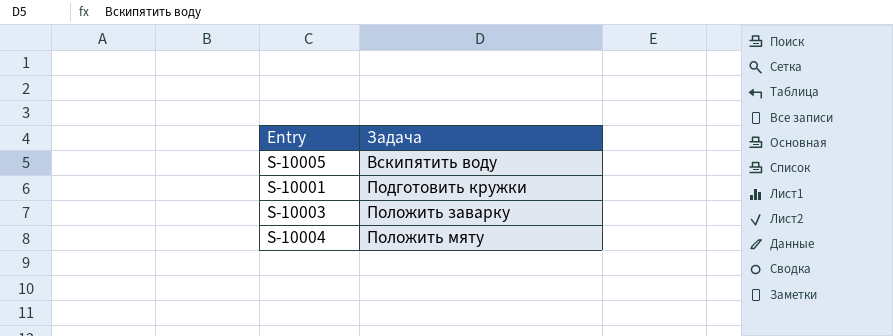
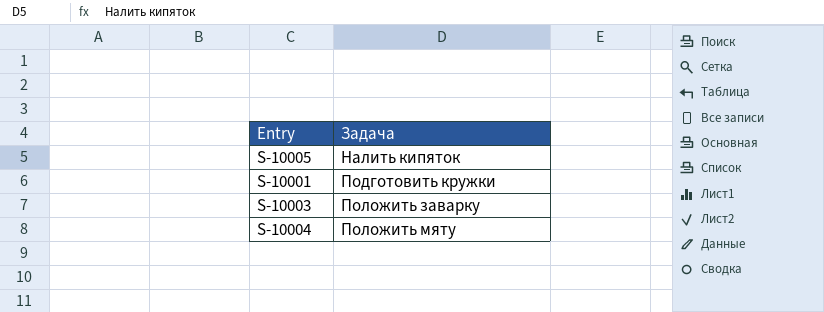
S-10005 | Задача: Вскипятить воду -> Налить кипяток

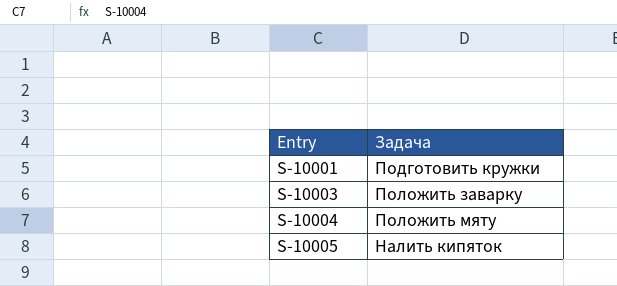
row order: Задача ascending -> Entry ascending

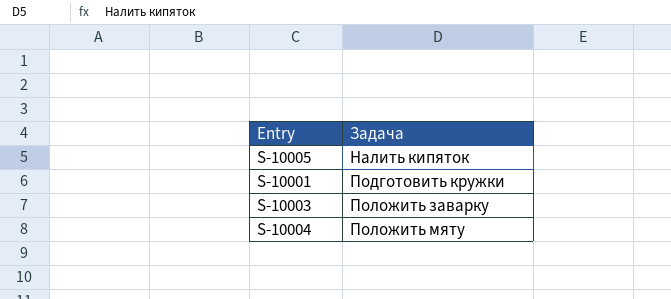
row order: Entry ascending -> Задача ascending

